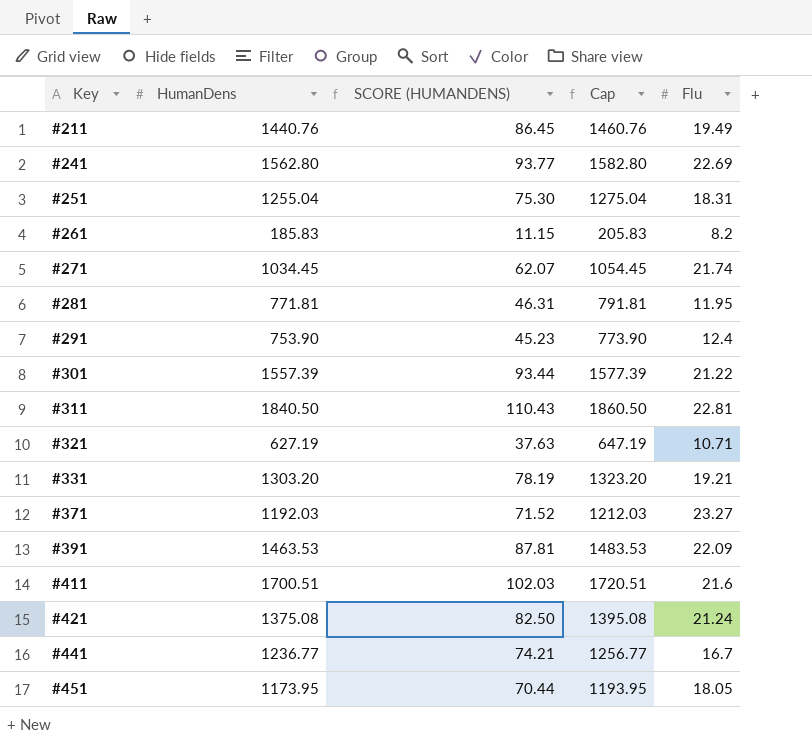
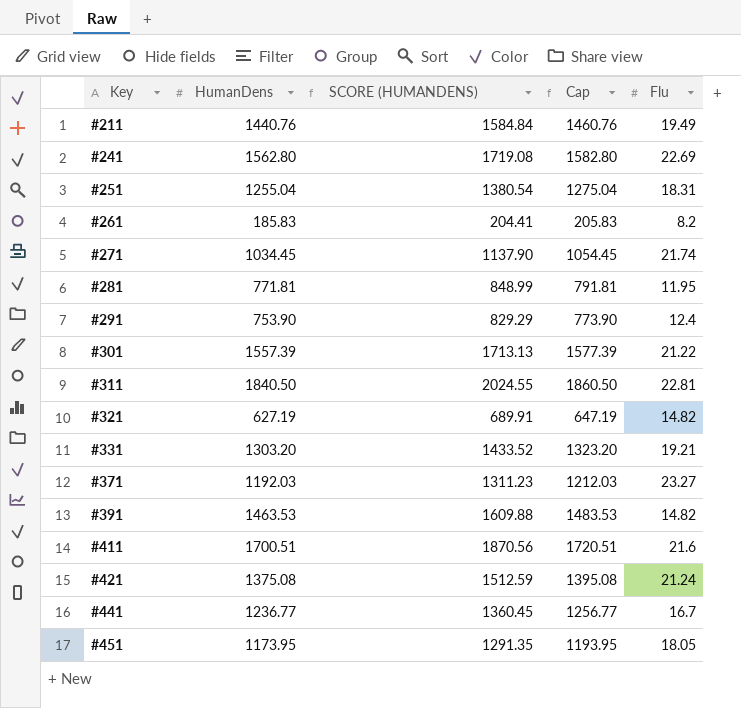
column SCORE (HUMANDENS) | formula: [HumanDens] * 0.06 -> [HumanDens] * 1.1
#321 | Flu: 10.71 -> 14.82
#391 | Flu: 22.09 -> 14.82

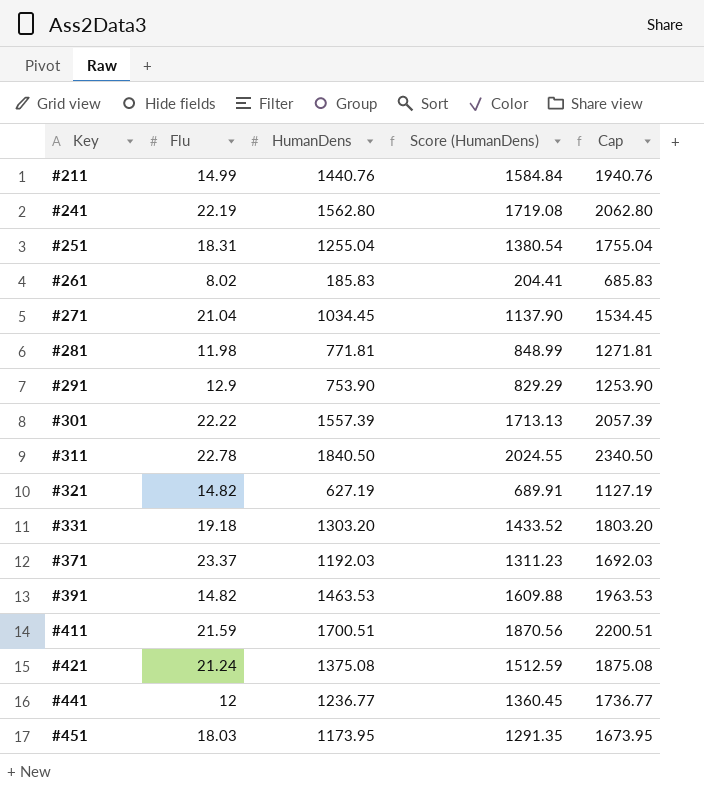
column Flu | position: 5 -> 2
column name: SCORE (HUMANDENS) -> Score (HumanDens)
column Cap | formula: [HumanDens] + 20 -> [HumanDens] + 500
#211 | Flu: 19.49 -> 14.99
#241 | Flu: 22.69 -> 22.19
#261 | Flu: 8.2 -> 8.02
#271 | Flu: 21.74 -> 21.04
#281 | Flu: 11.95 -> 11.98
#291 | Flu: 12.4 -> 12.9
#301 | Flu: 21.22 -> 22.22
#311 | Flu: 22.81 -> 22.78
#331 | Flu: 19.21 -> 19.18
#371 | Flu: 23.27 -> 23.37
#411 | Flu: 21.6 -> 21.59
#441 | Flu: 16.7 -> 12
#451 | Flu: 18.05 -> 18.03

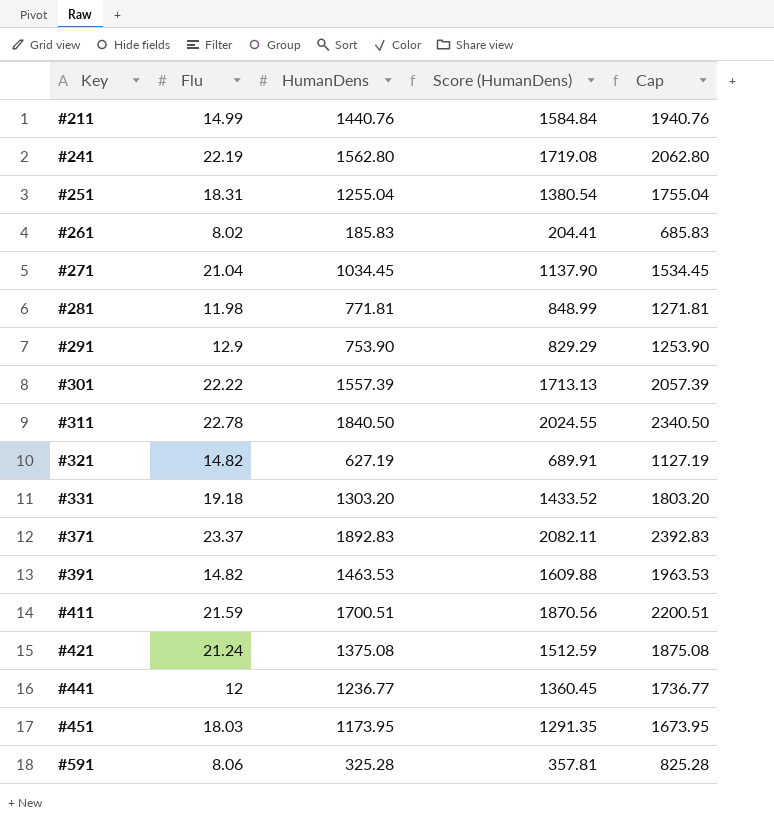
#371 | HumanDens: 1192.03 -> 1892.83
#371 | Score (HumanDens): 1311.23 -> 2082.11
#371 | Cap: 1692.03 -> 2392.83
row #591: none -> 8.06 | 325.28 | 357.81 | 825.28

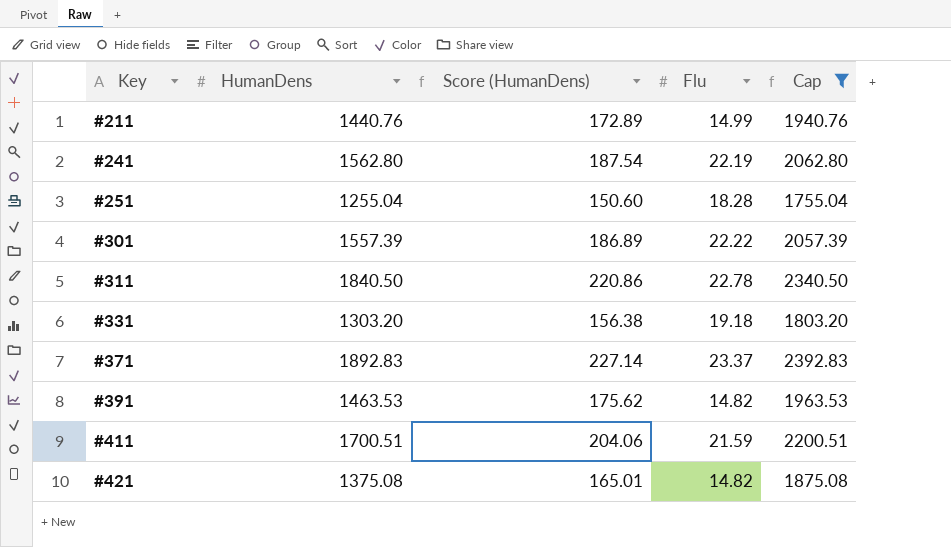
filter: none -> Cap >= 1755.04
column Score (HumanDens) | formula: [HumanDens] * 1.1 -> [HumanDens] * 0.12
column Flu | position: 2 -> 4
#251 | Flu: 18.31 -> 18.28
#421 | Flu: 21.24 -> 14.82

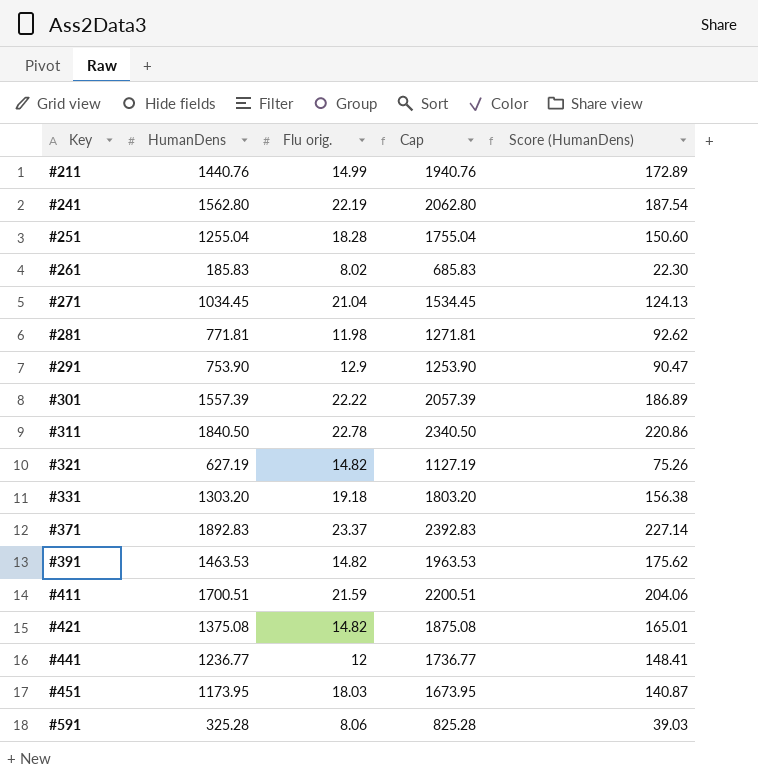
filter: Cap >= 1755.04 -> none
column name: Flu -> Flu orig.
column Score (HumanDens) | position: 3 -> 5

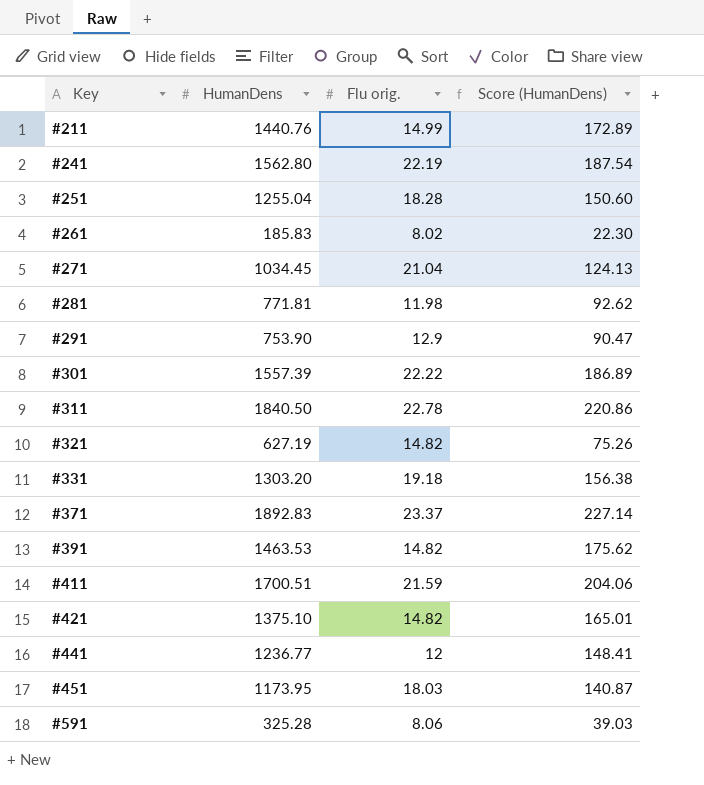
column Cap | formula: [HumanDens] + 500 -> none
#421 | HumanDens: 1375.08 -> 1375.10

